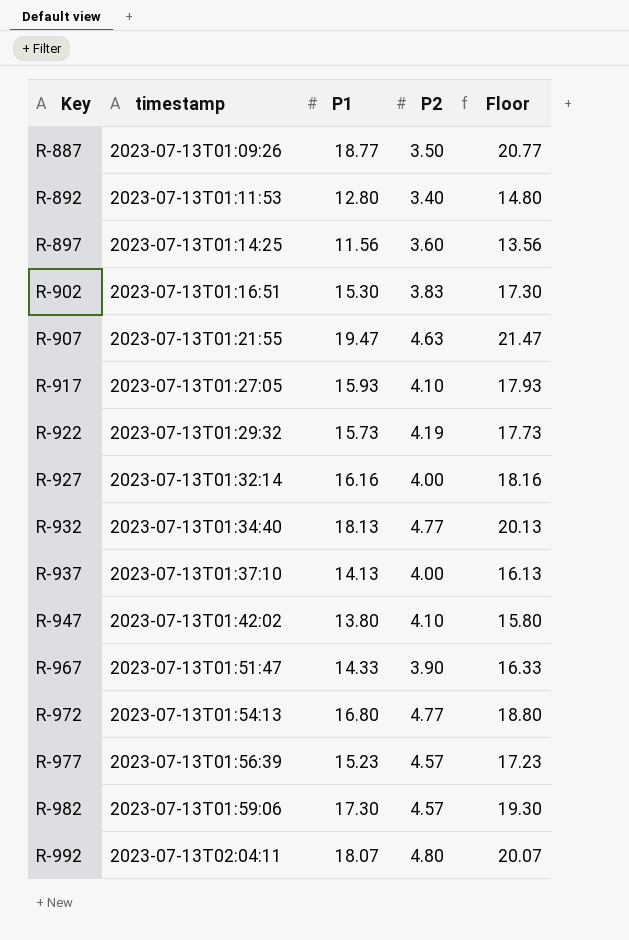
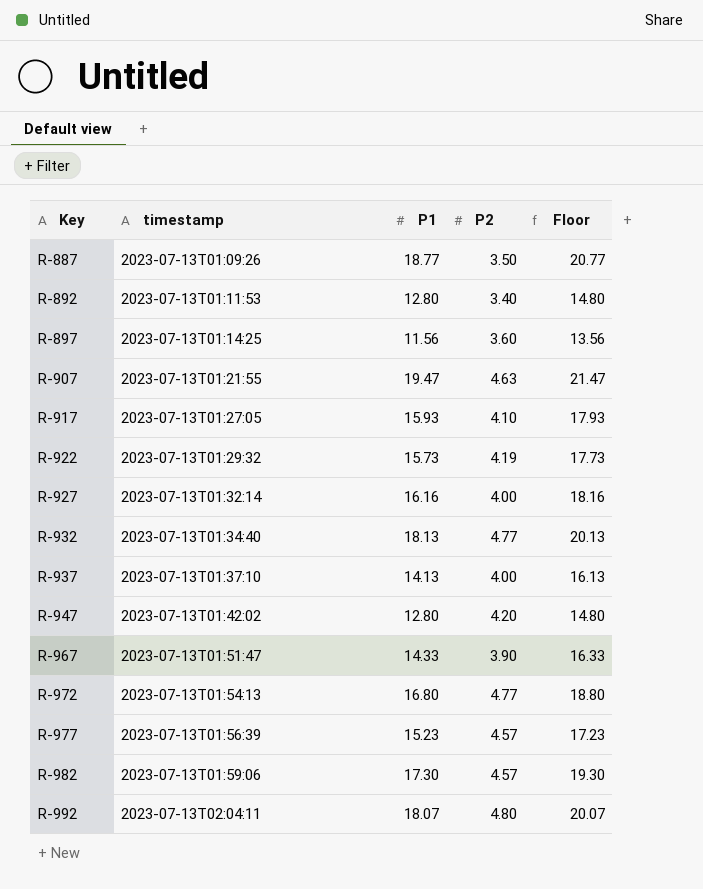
row R-902: 2023-07-13T01:16:51 | 15.30 | 3.83 | 17.30 -> none
R-947 | P1: 13.80 -> 12.80
R-947 | P2: 4.10 -> 4.20
R-947 | Floor: 15.80 -> 14.80

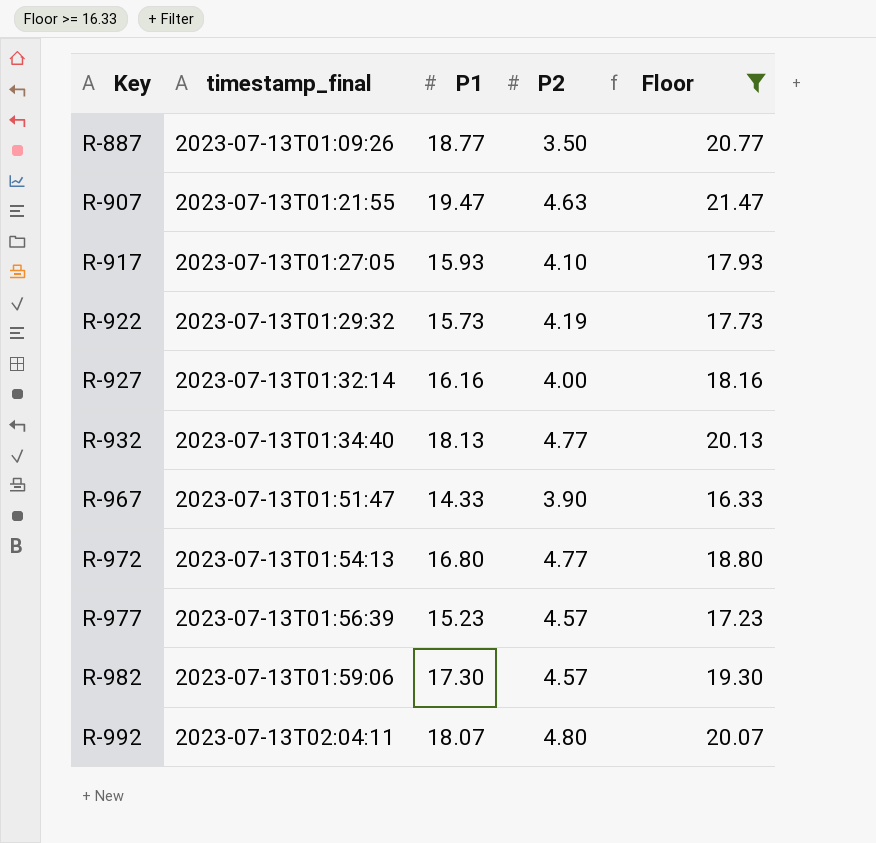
filter: none -> Floor >= 16.33
column name: timestamp -> timestamp_final

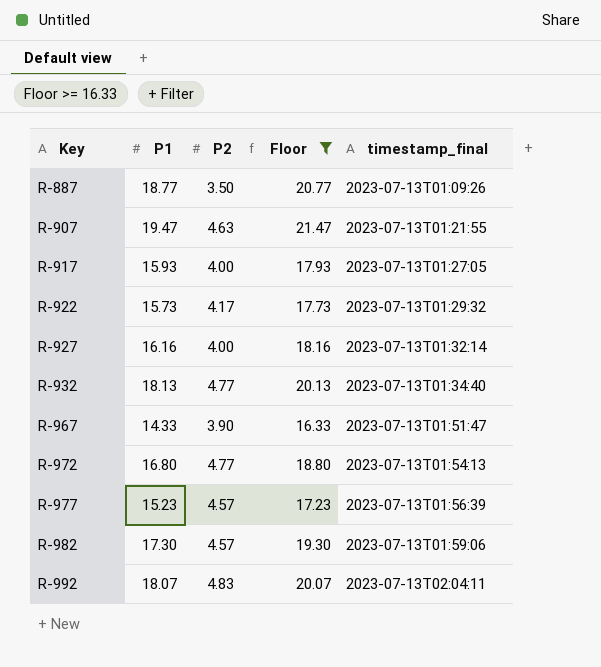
column timestamp_final | position: 2 -> 5
R-917 | P2: 4.10 -> 4.00
R-922 | P2: 4.19 -> 4.17
R-992 | P2: 4.80 -> 4.83

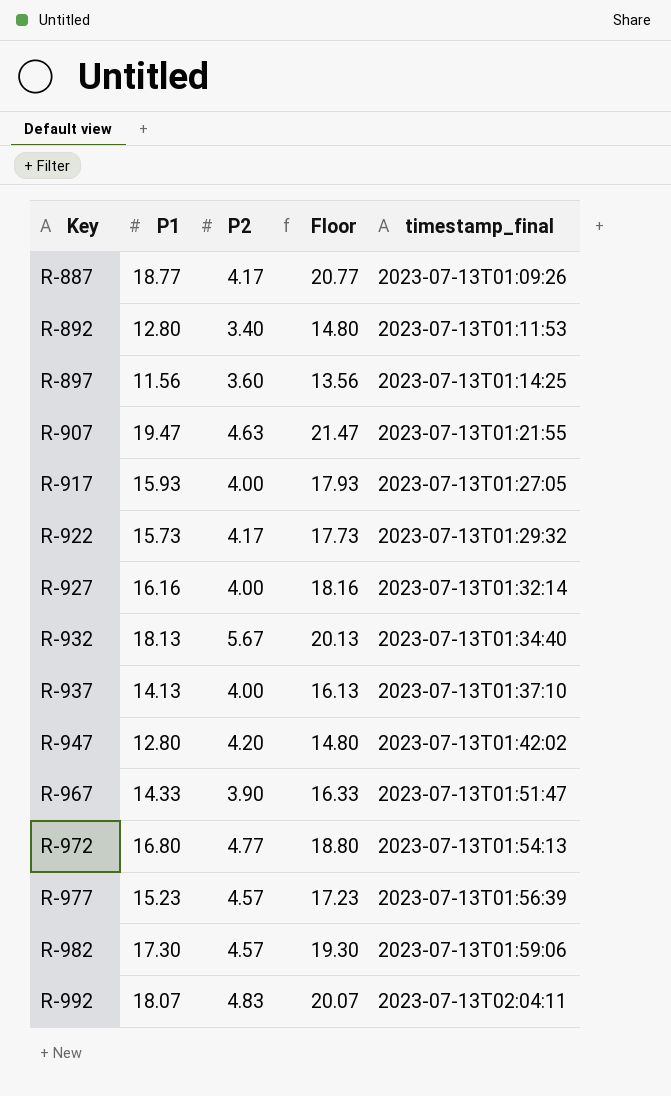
filter: Floor >= 16.33 -> none
R-887 | P2: 3.50 -> 4.17
R-932 | P2: 4.77 -> 5.67

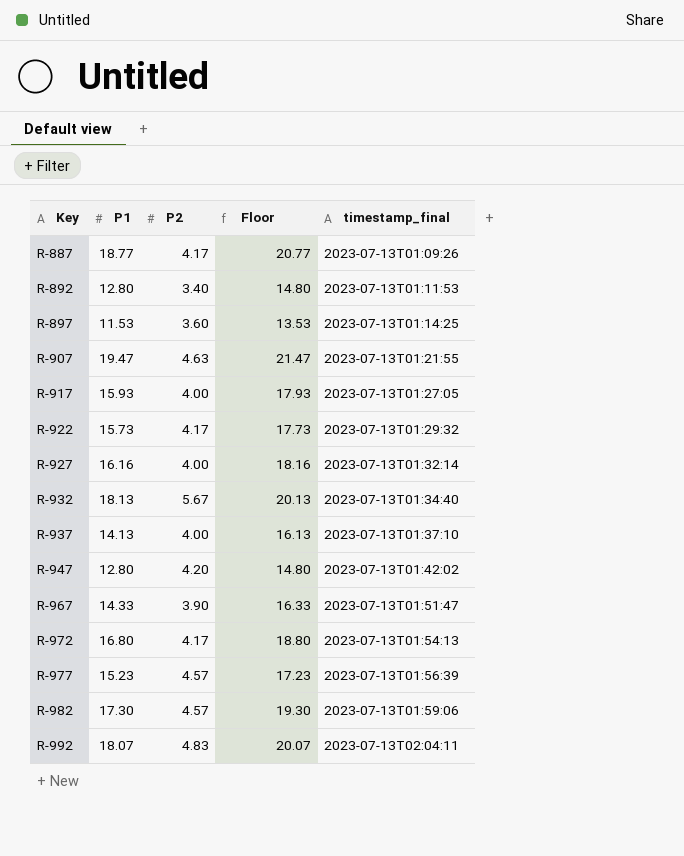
R-897 | P1: 11.56 -> 11.53
R-897 | Floor: 13.56 -> 13.53
R-972 | P2: 4.77 -> 4.17

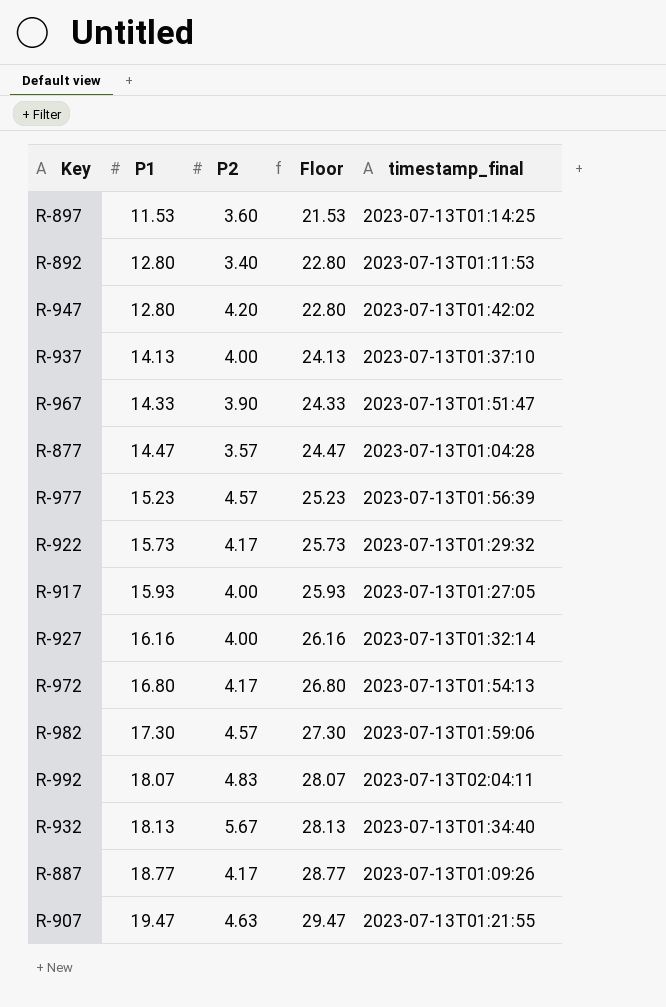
row order: Key ascending -> P1 ascending
column Floor | formula: [P1] + 2 -> [P1] + 10
row R-877: none -> 14.47 | 3.57 | 24.47 | 2023-07-13T01:04:28

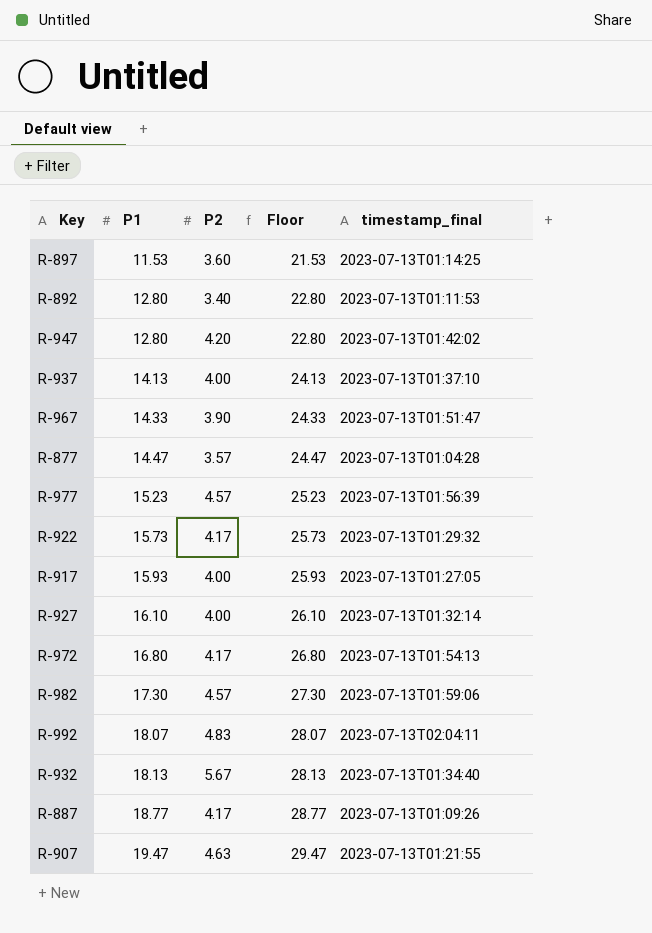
R-927 | P1: 16.16 -> 16.10
R-927 | Floor: 26.16 -> 26.10

